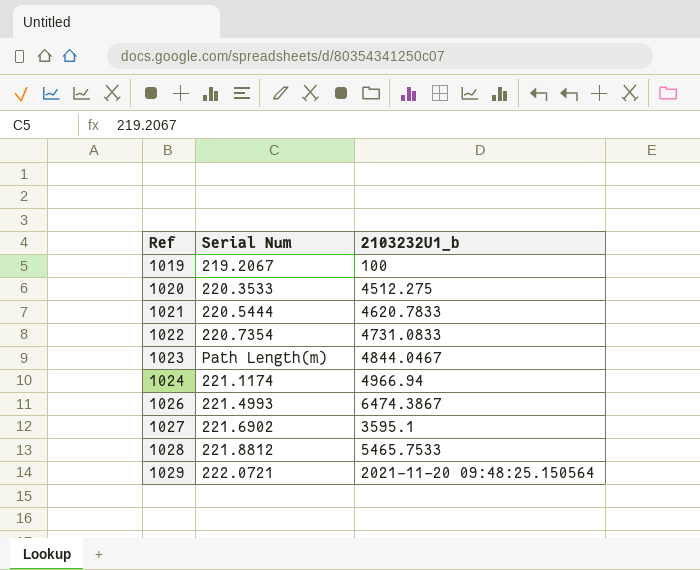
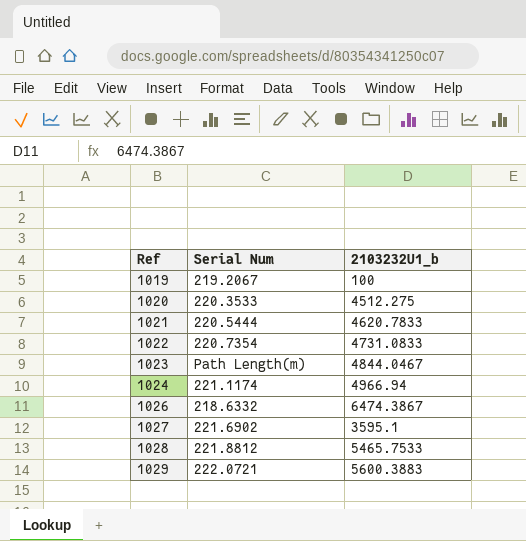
1026 | Serial Num: 221.4993 -> 218.6332
1029 | 2103232U1_b: 2021-11-20 09:48:25.150564 -> 5600.3883

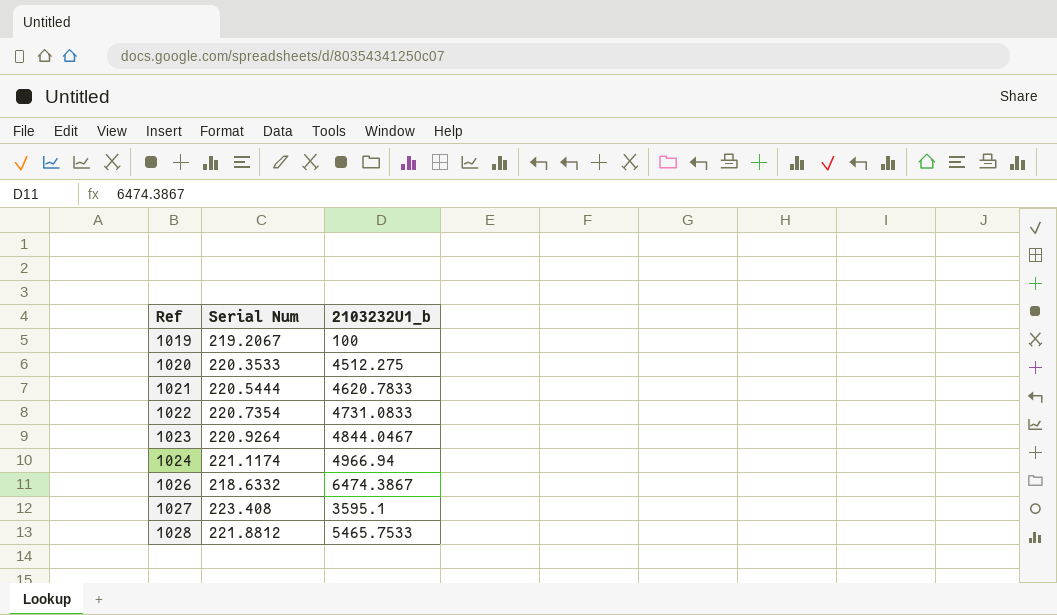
row 1029: 222.0721 | 5600.3883 -> none
1023 | Serial Num: Path Length(m) -> 220.9264
1027 | Serial Num: 221.6902 -> 223.408

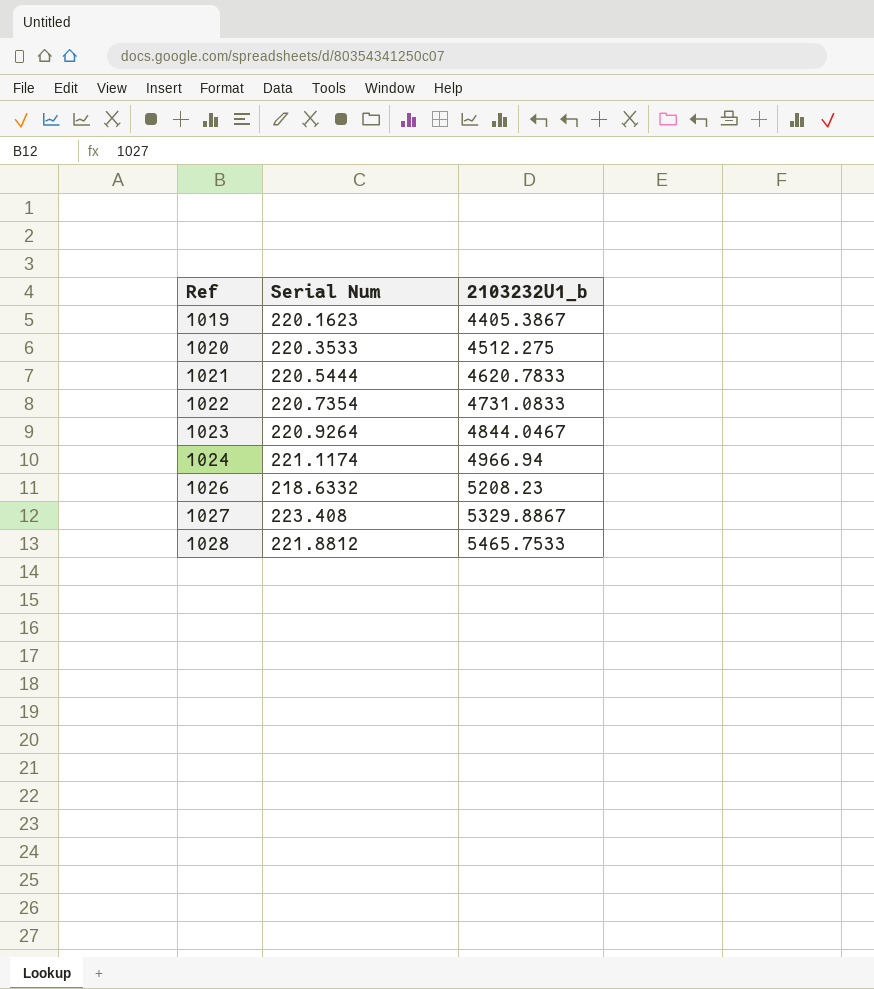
1019 | Serial Num: 219.2067 -> 220.1623
1019 | 2103232U1_b: 100 -> 4405.3867
1026 | 2103232U1_b: 6474.3867 -> 5208.23
1027 | 2103232U1_b: 3595.1 -> 5329.8867

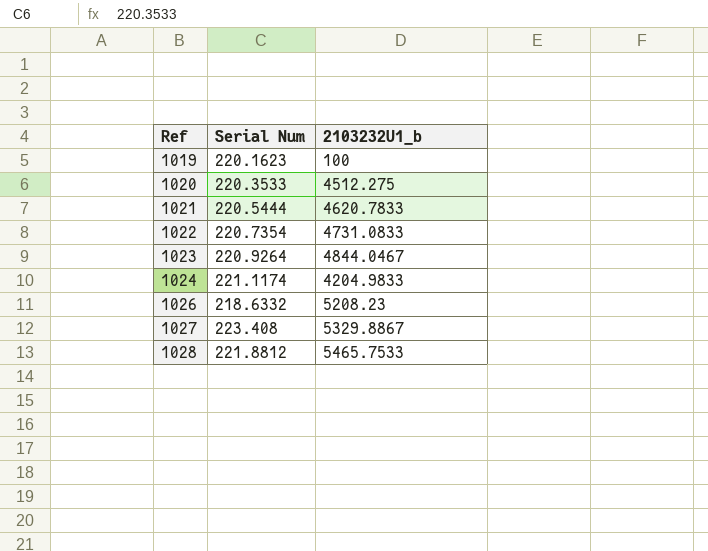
1019 | 2103232U1_b: 4405.3867 -> 100
1024 | 2103232U1_b: 4966.94 -> 4204.9833

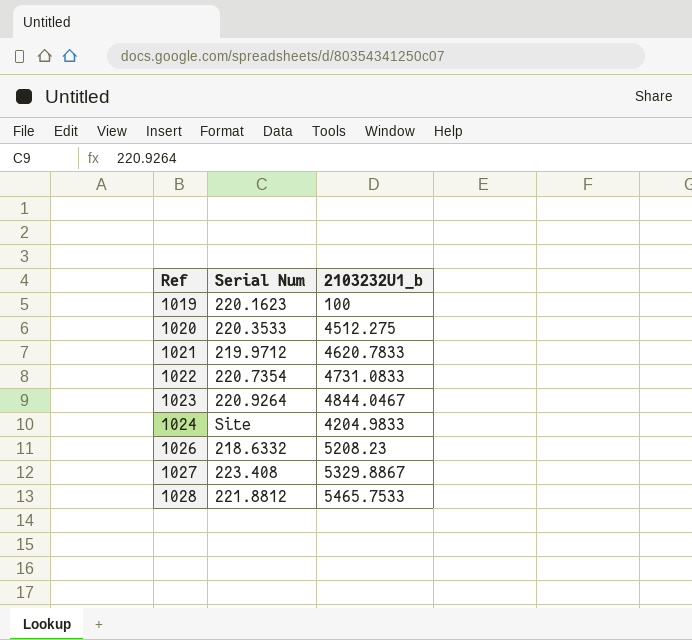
1021 | Serial Num: 220.5444 -> 219.9712
1024 | Serial Num: 221.1174 -> Site

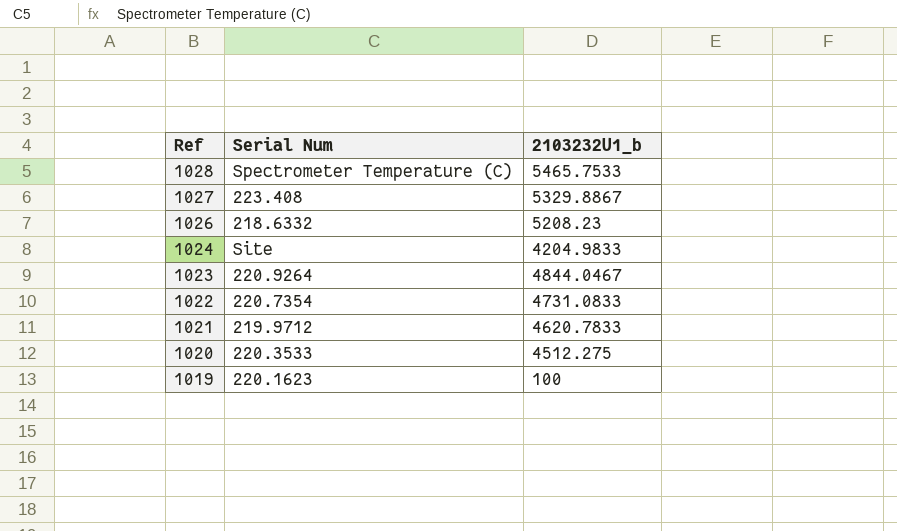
row order: Ref ascending -> Ref descending
1028 | Serial Num: 221.8812 -> Spectrometer Temperature (C)

